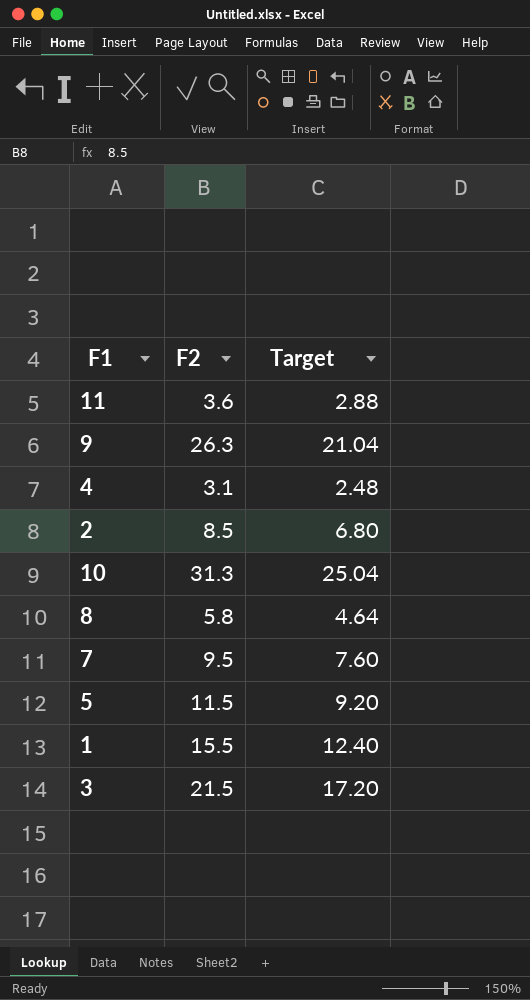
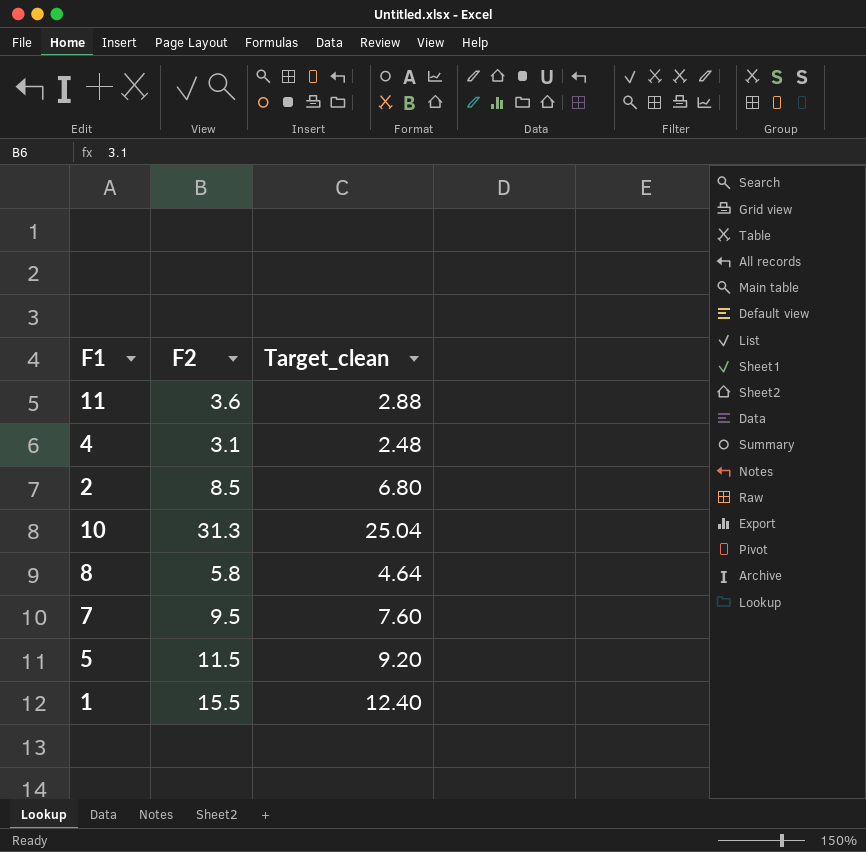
column name: Target -> Target_clean
row 9: 26.3 | 21.04 -> none
row 3: 21.5 | 17.20 -> none

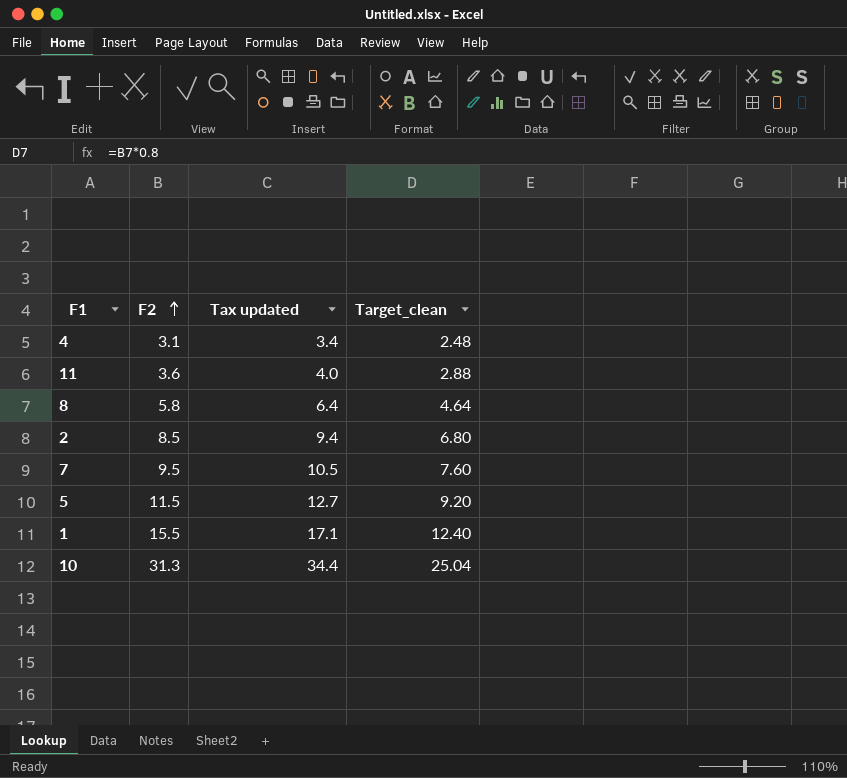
row order: none -> F2 ascending
column Tax updated | formula: none -> [F2] * 1.1

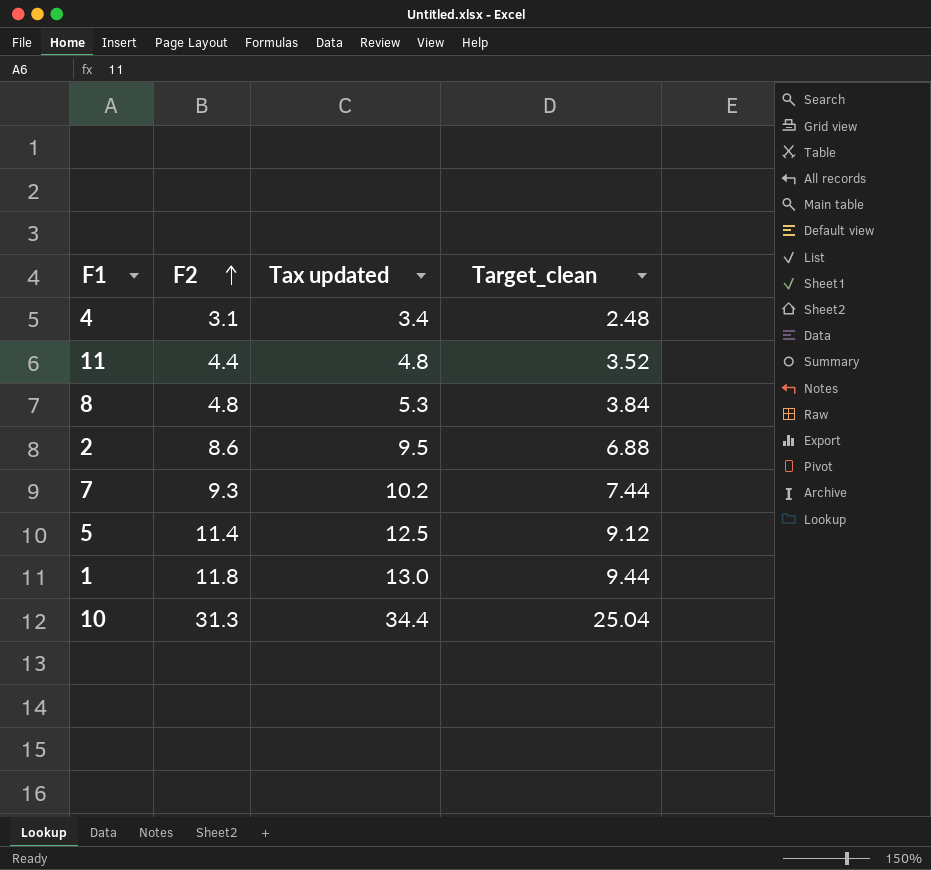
11 | F2: 3.6 -> 4.4
11 | Tax updated: 4.0 -> 4.8
11 | Target_clean: 2.88 -> 3.52
8 | F2: 5.8 -> 4.8
8 | Tax updated: 6.4 -> 5.3
8 | Target_clean: 4.64 -> 3.84
2 | F2: 8.5 -> 8.6
2 | Tax updated: 9.4 -> 9.5
2 | Target_clean: 6.80 -> 6.88
7 | F2: 9.5 -> 9.3
7 | Tax updated: 10.5 -> 10.2
7 | Target_clean: 7.60 -> 7.44
5 | F2: 11.5 -> 11.4
5 | Tax updated: 12.7 -> 12.5
5 | Target_clean: 9.20 -> 9.12
1 | F2: 15.5 -> 11.8
1 | Tax updated: 17.1 -> 13.0
1 | Target_clean: 12.40 -> 9.44

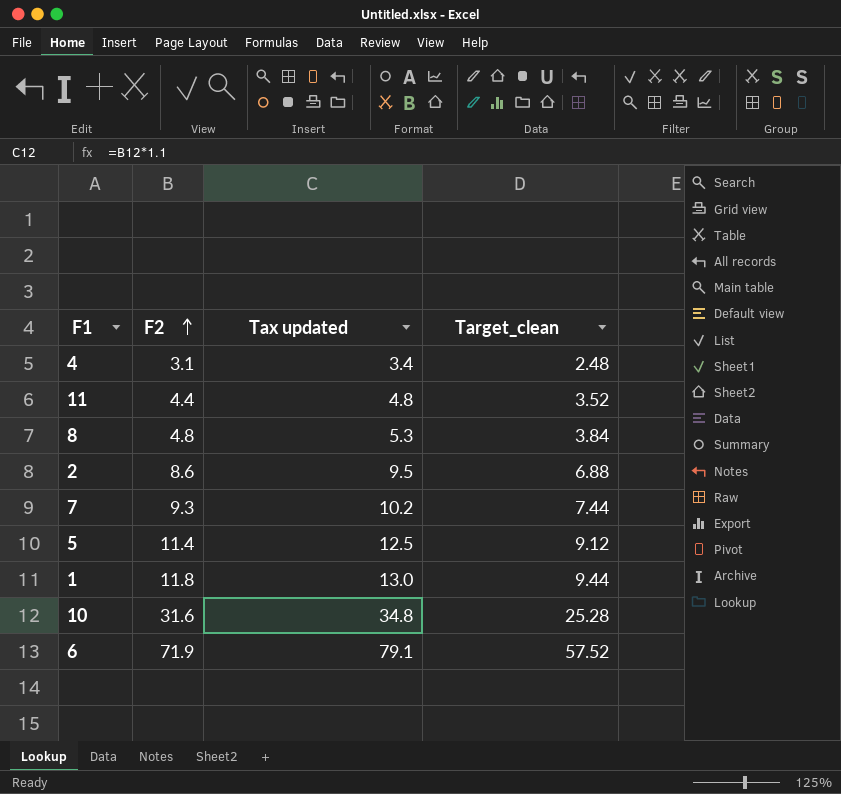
10 | F2: 31.3 -> 31.6
10 | Tax updated: 34.4 -> 34.8
10 | Target_clean: 25.04 -> 25.28
row 6: none -> 71.9 | 79.1 | 57.52

